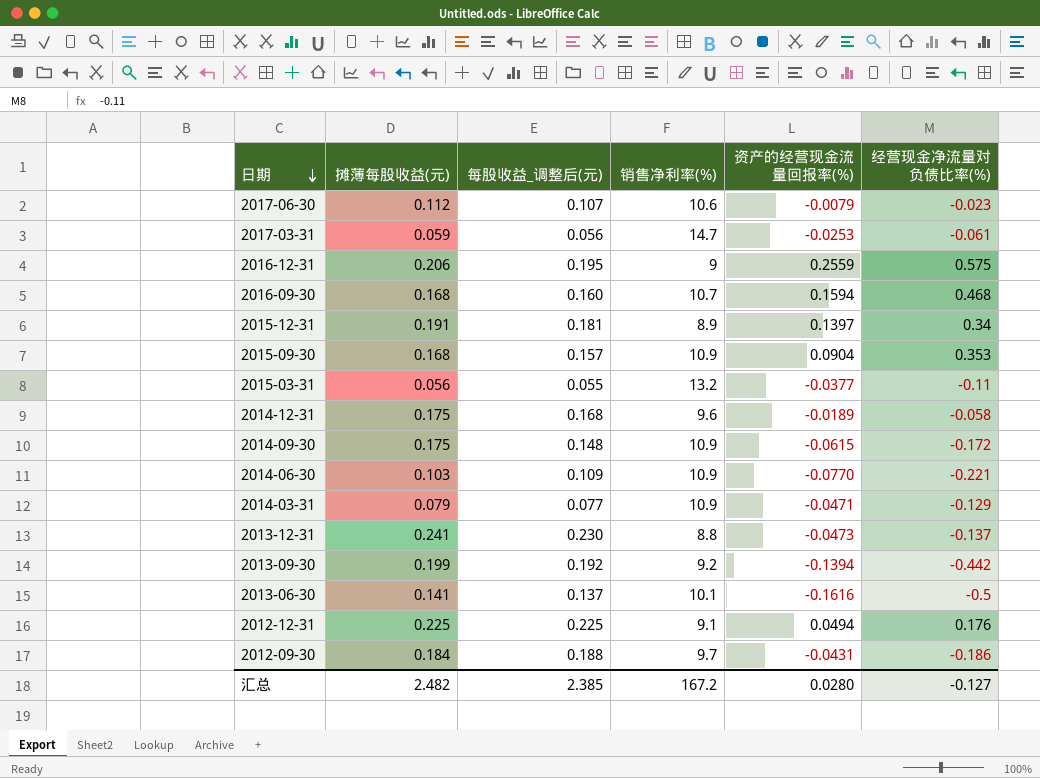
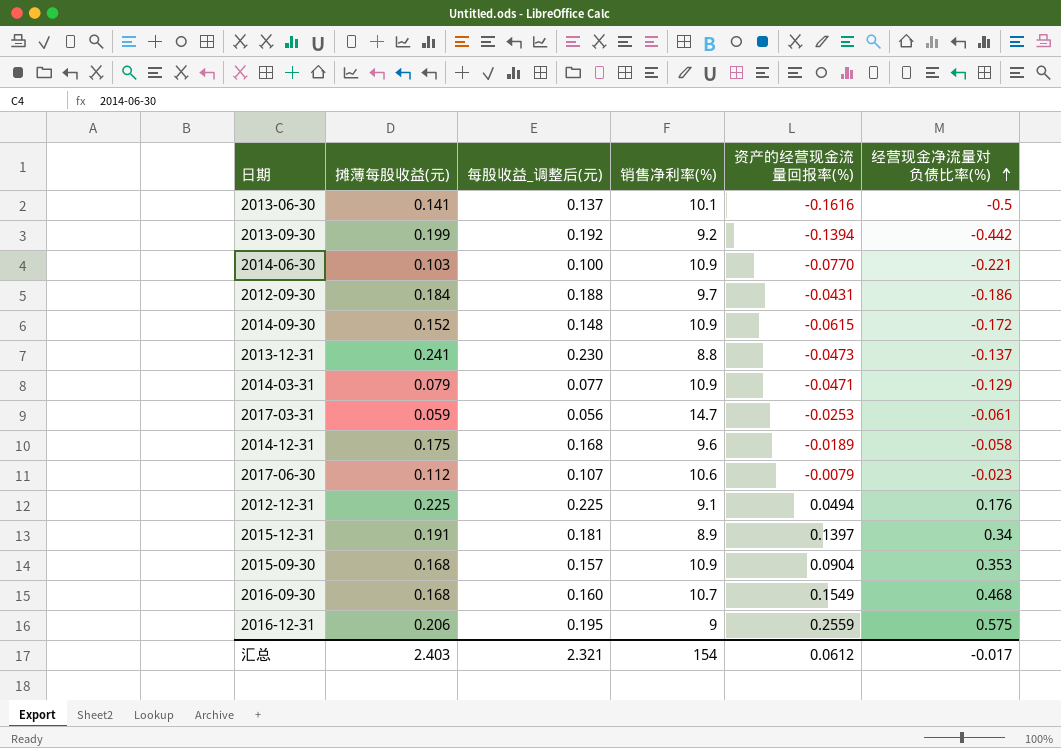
row order: 日期 descending -> 经营现金净流量对负债比率(%) ascending
row 2015-03-31: 0.056 | 0.055 | 13.2 | -0.0377 | -0.11 -> none
2014-06-30 | 每股收益_调整后(元): 0.109 -> 0.100
2014-09-30 | 摊薄每股收益(元): 0.175 -> 0.152
2016-09-30 | 资产的经营现金流量回报率(%): 0.1594 -> 0.1549
汇总 | 摊薄每股收益(元): 2.482 -> 2.403
汇总 | 每股收益_调整后(元): 2.385 -> 2.321
汇总 | 销售净利率(%): 167.2 -> 154
汇总 | 资产的经营现金流量回报率(%): 0.0280 -> 0.0612
汇总 | 经营现金净流量对负债比率(%): -0.127 -> -0.017

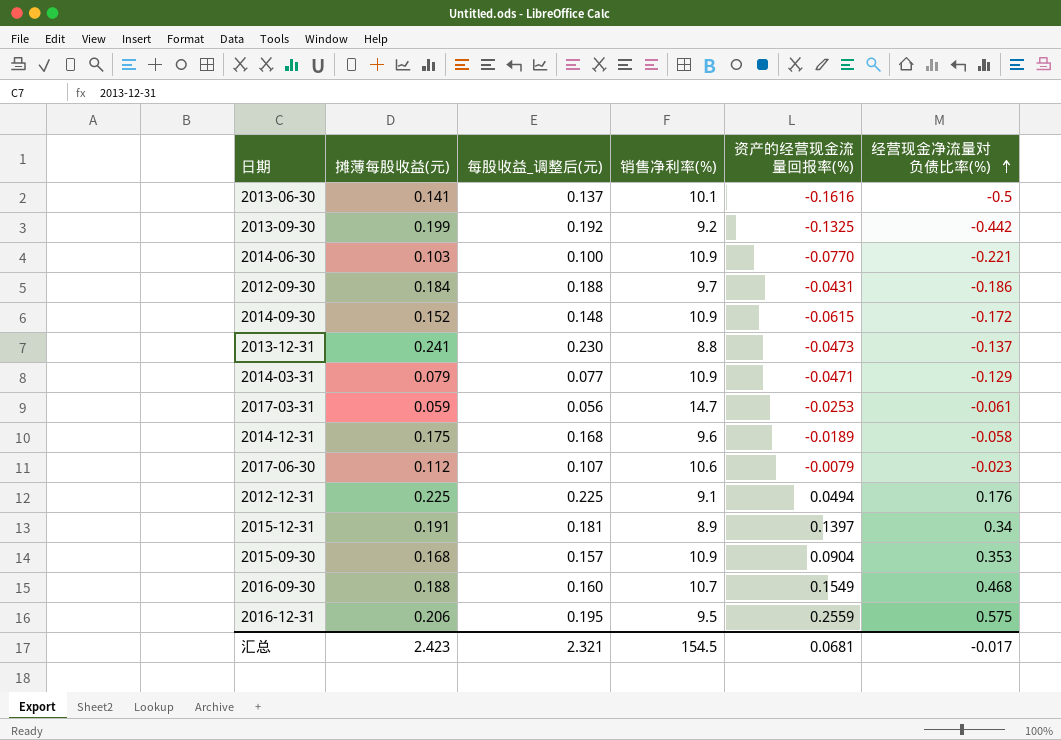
2013-09-30 | 资产的经营现金流量回报率(%): -0.1394 -> -0.1325
2016-09-30 | 摊薄每股收益(元): 0.168 -> 0.188
2016-12-31 | 销售净利率(%): 9 -> 9.5
汇总 | 摊薄每股收益(元): 2.403 -> 2.423
汇总 | 销售净利率(%): 154 -> 154.5
汇总 | 资产的经营现金流量回报率(%): 0.0612 -> 0.0681

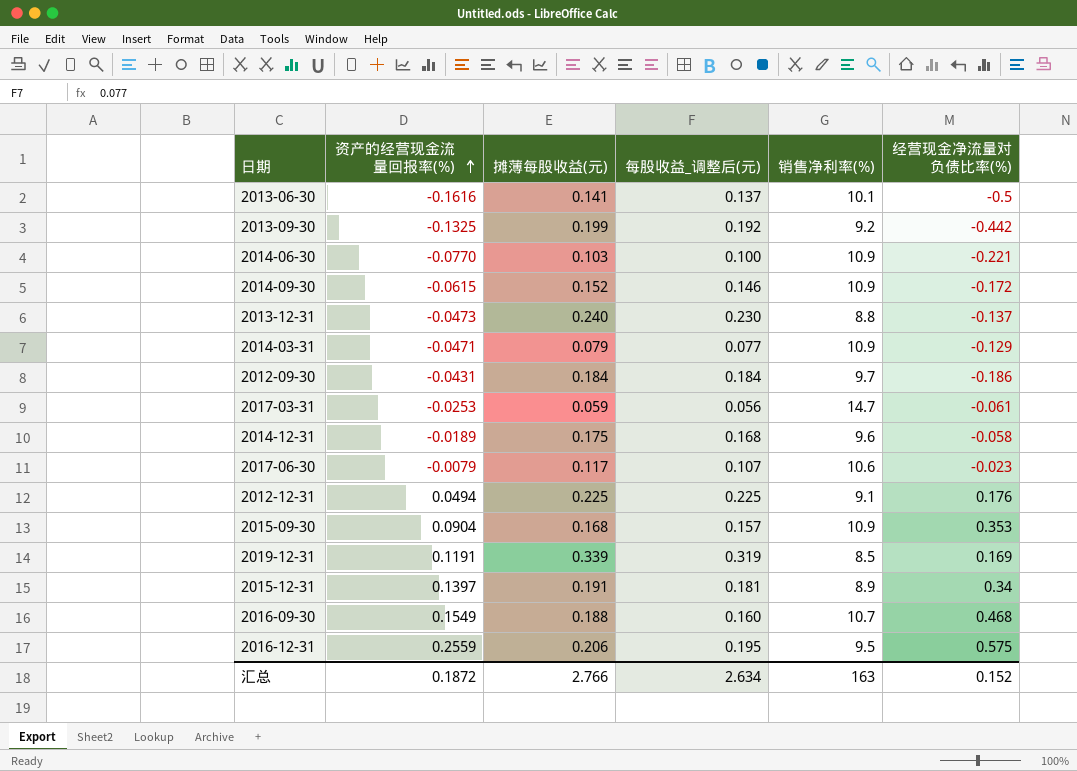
row order: 经营现金净流量对负债比率(%) ascending -> 资产的经营现金流量回报率(%) ascending
column 资产的经营现金流量回报率(%) | position: 5 -> 2
2014-09-30 | 每股收益_调整后(元): 0.148 -> 0.146
2013-12-31 | 摊薄每股收益(元): 0.241 -> 0.240
2012-09-30 | 每股收益_调整后(元): 0.188 -> 0.184
2017-06-30 | 摊薄每股收益(元): 0.112 -> 0.117
row 2019-12-31: none -> 0.1191 | 0.339 | 0.319 | 8.5 | 0.169
汇总 | 资产的经营现金流量回报率(%): 0.0681 -> 0.1872
汇总 | 摊薄每股收益(元): 2.423 -> 2.766
汇总 | 每股收益_调整后(元): 2.321 -> 2.634
汇总 | 销售净利率(%): 154.5 -> 163
汇总 | 经营现金净流量对负债比率(%): -0.017 -> 0.152

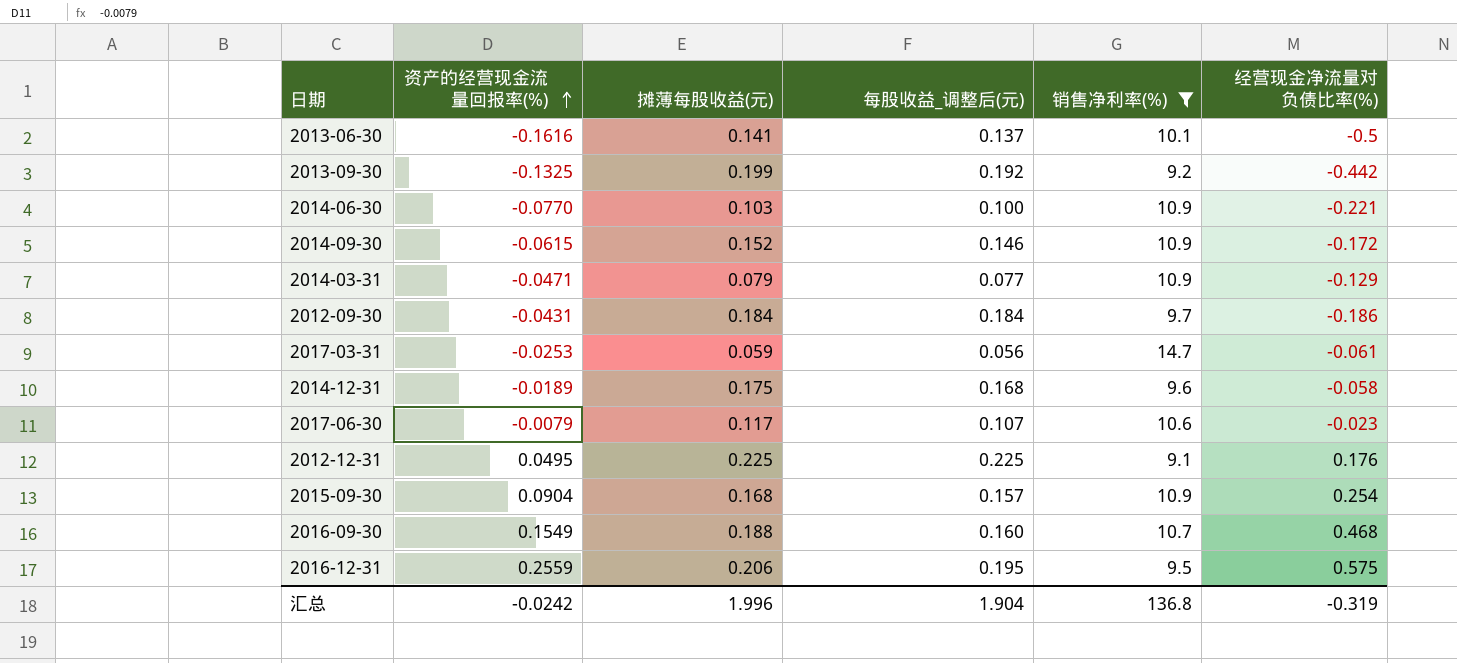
filter: none -> 销售净利率(%) >= 9.1
2012-12-31 | 资产的经营现金流量回报率(%): 0.0494 -> 0.0495
2015-09-30 | 经营现金净流量对负债比率(%): 0.353 -> 0.254
汇总 | 资产的经营现金流量回报率(%): 0.1872 -> -0.0242
汇总 | 摊薄每股收益(元): 2.766 -> 1.996
汇总 | 每股收益_调整后(元): 2.634 -> 1.904
汇总 | 销售净利率(%): 163 -> 136.8
汇总 | 经营现金净流量对负债比率(%): 0.152 -> -0.319

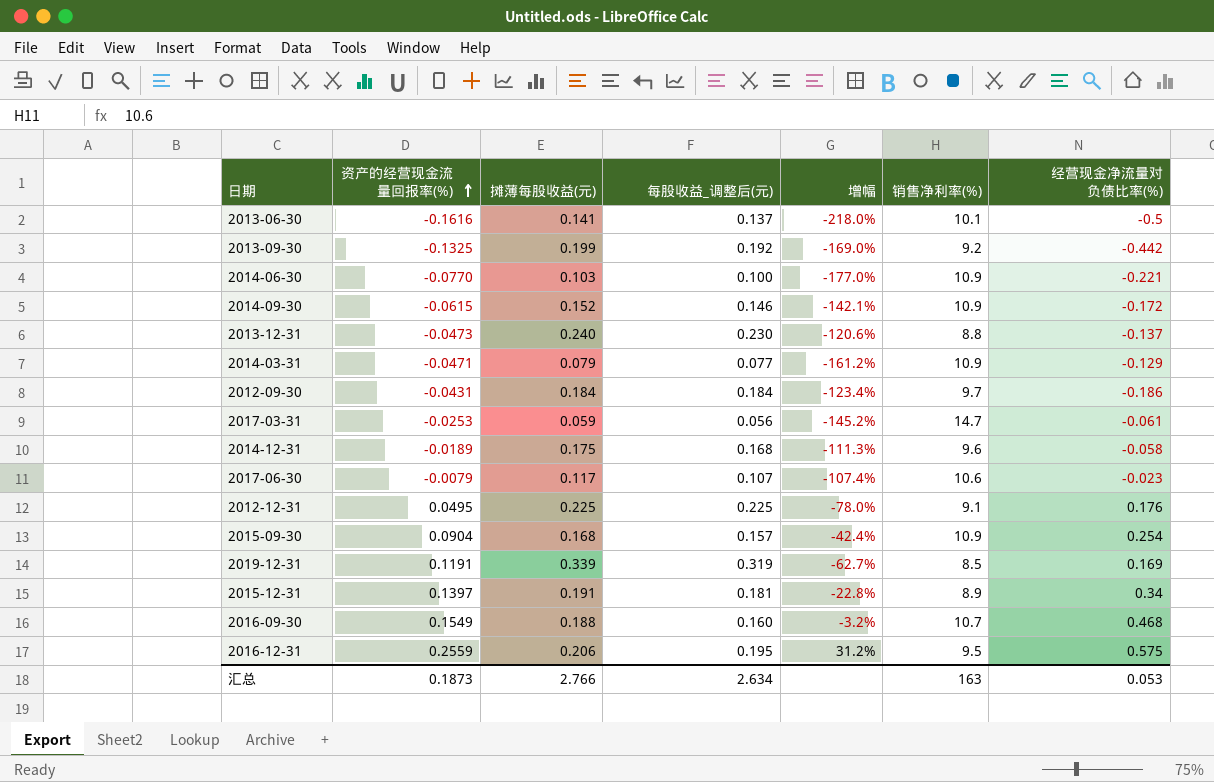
filter: 销售净利率(%) >= 9.1 -> none
column 增幅 | formula: none -> ([资产的经营现金流量回报率(%)] - [每股收益_调整后(元)]) / [每股收益_调整后(元)]
汇总 | 资产的经营现金流量回报率(%): -0.0242 -> 0.1873
汇总 | 摊薄每股收益(元): 1.996 -> 2.766
汇总 | 每股收益_调整后(元): 1.904 -> 2.634
汇总 | 销售净利率(%): 136.8 -> 163
汇总 | 经营现金净流量对负债比率(%): -0.319 -> 0.053

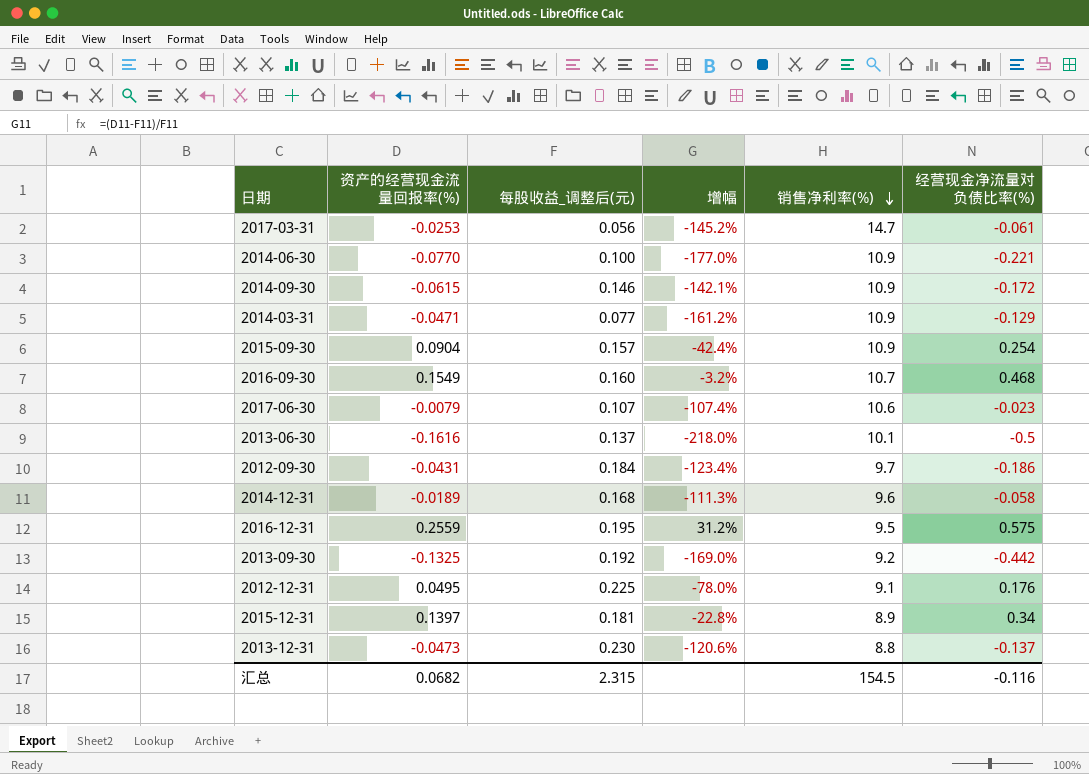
row order: 资产的经营现金流量回报率(%) ascending -> 销售净利率(%) descending
column 摊薄每股收益(元) | position: 3 -> none
row 2019-12-31: 0.1191 | 0.339 | 0.319 | -62.7% | 8.5 | 0.169 -> none
汇总 | 资产的经营现金流量回报率(%): 0.1873 -> 0.0682
汇总 | 每股收益_调整后(元): 2.634 -> 2.315
汇总 | 销售净利率(%): 163 -> 154.5
汇总 | 经营现金净流量对负债比率(%): 0.053 -> -0.116

